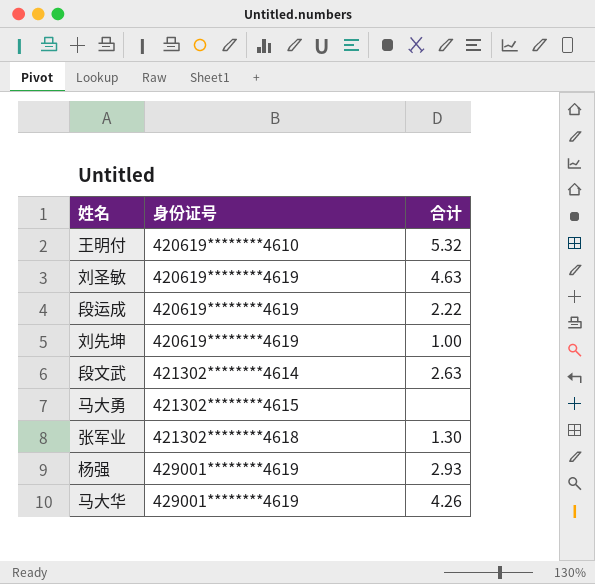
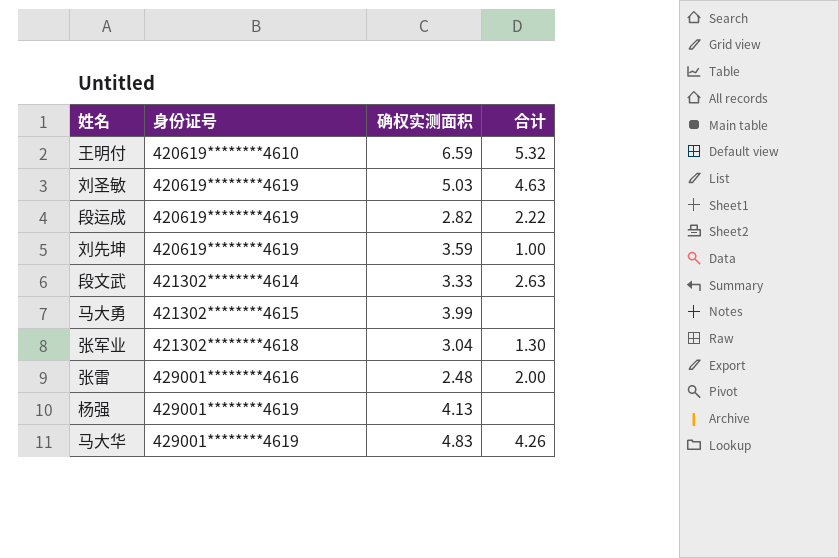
column 确权实测面积 | position: none -> 3
row 张雷: none -> 429001********4616 | 2.48 | 2.00
杨强 | 合计: 2.93 -> none

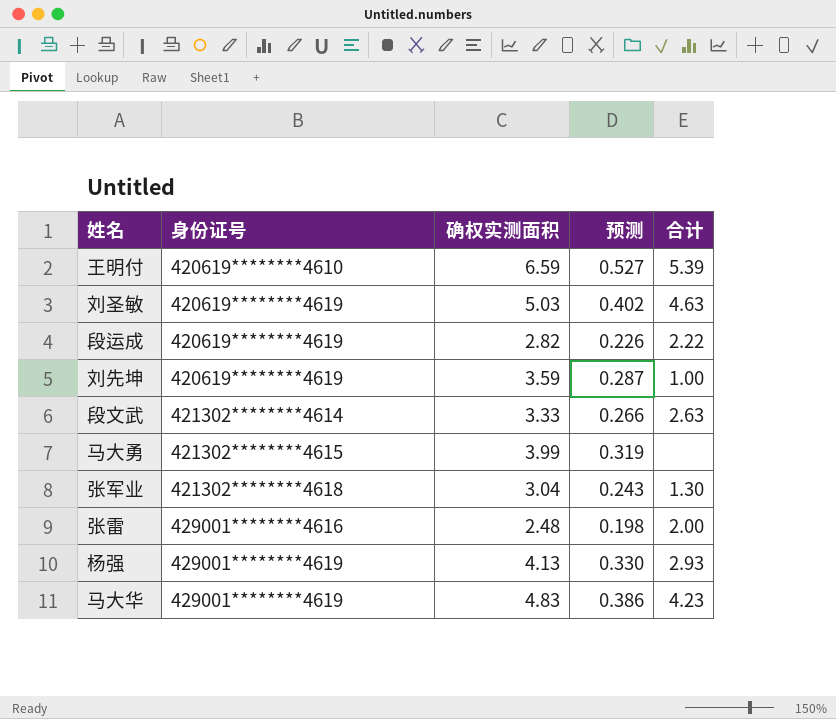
column 预测 | formula: none -> [确权实测面积] * 0.08
王明付 | 合计: 5.32 -> 5.39
杨强 | 合计: none -> 2.93
马大华 | 合计: 4.26 -> 4.23

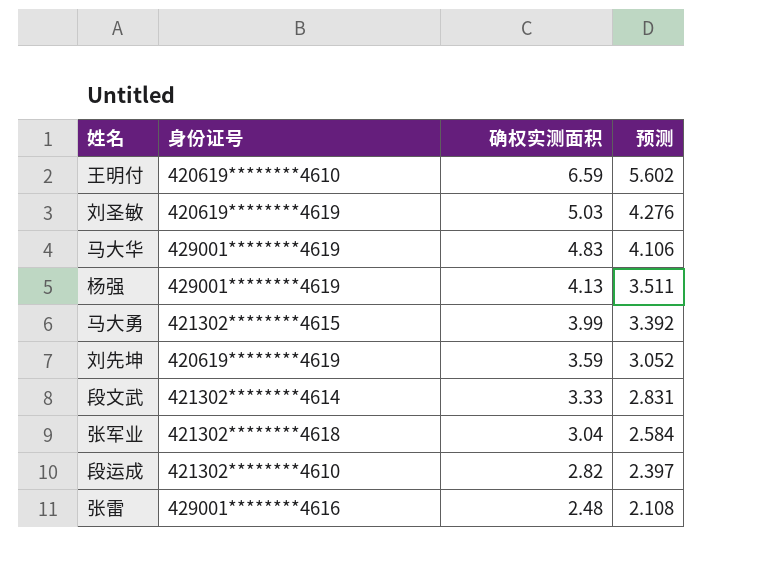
row order: 身份证号 ascending -> 确权实测面积 descending
column 合计 | position: 5 -> none
column 预测 | formula: [确权实测面积] * 0.08 -> [确权实测面积] * 0.85
段运成 | 身份证号: 420619********4619 -> 421302********4610

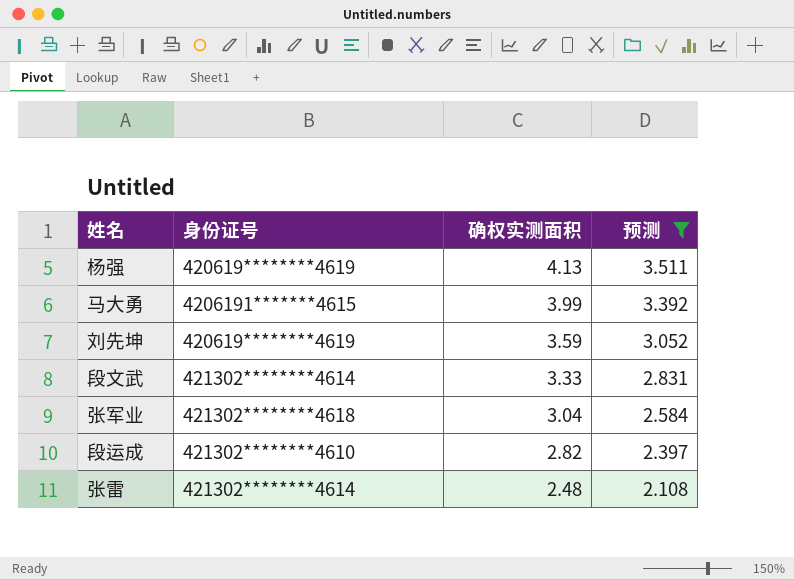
filter: none -> 预测 <= 3.511
杨强 | 身份证号: 429001********4619 -> 420619********4619
马大勇 | 身份证号: 421302********4615 -> 4206191*******4615
张雷 | 身份证号: 429001********4616 -> 421302********4614

